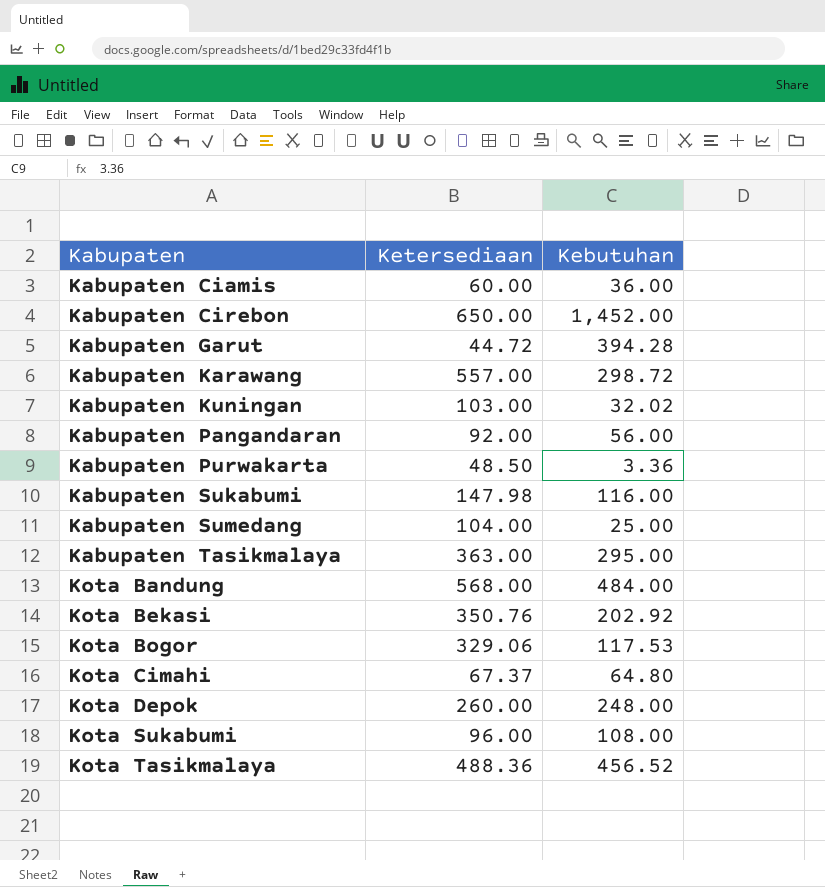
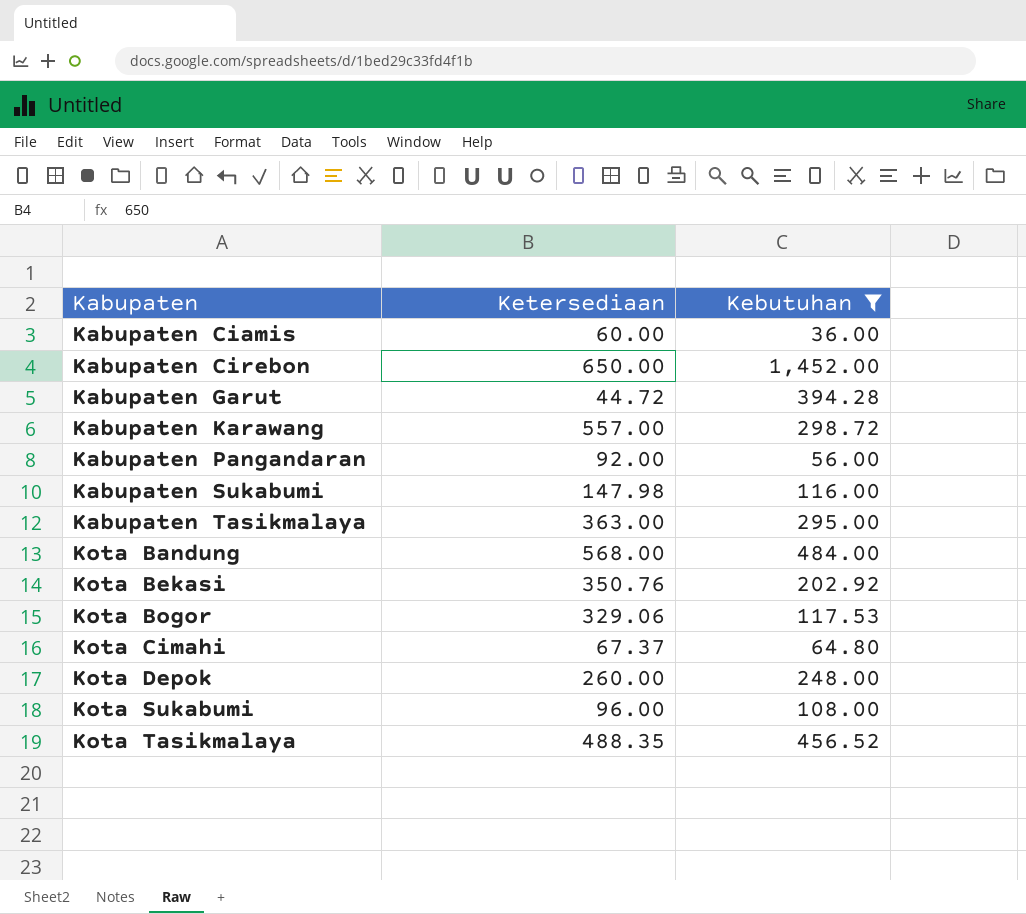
filter: none -> Kebutuhan >= 36.00
Kota Tasikmalaya | Ketersediaan: 488.36 -> 488.35

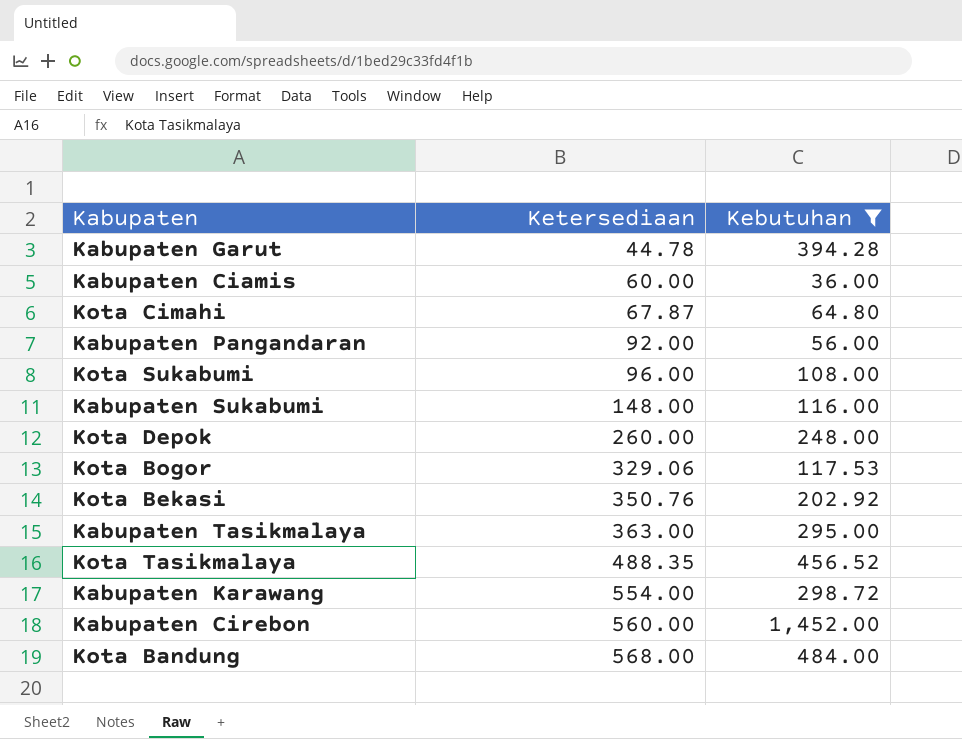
row order: Kabupaten ascending -> Ketersediaan ascending
Kabupaten Garut | Ketersediaan: 44.72 -> 44.78
Kota Cimahi | Ketersediaan: 67.37 -> 67.87
Kabupaten Sukabumi | Ketersediaan: 147.98 -> 148.00
Kabupaten Karawang | Ketersediaan: 557.00 -> 554.00
Kabupaten Cirebon | Ketersediaan: 650.00 -> 560.00

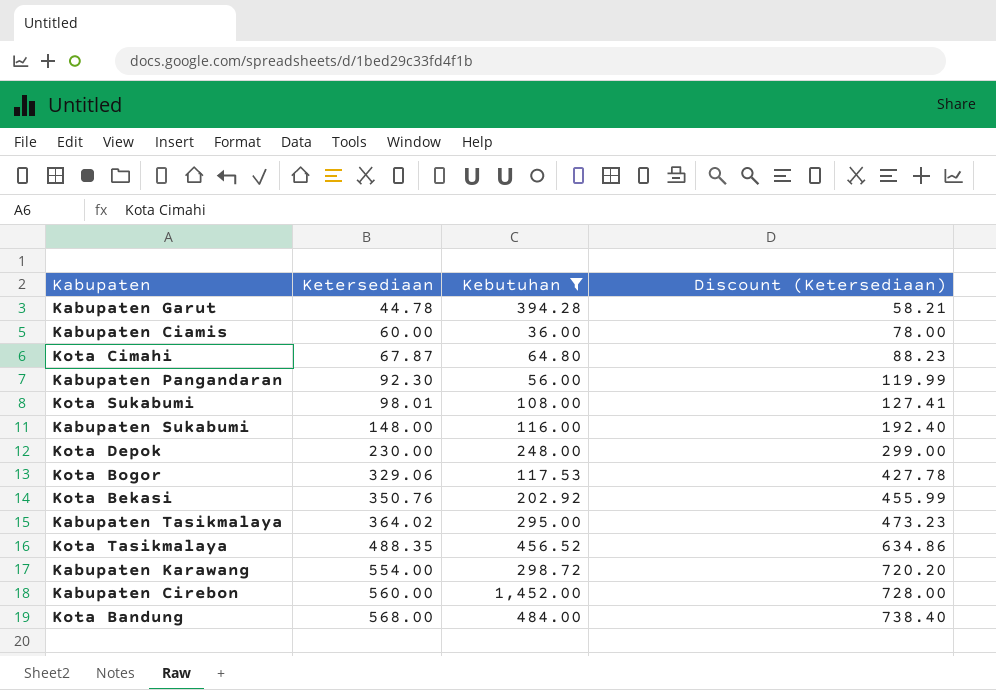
column Discount (Ketersediaan) | formula: none -> [Ketersediaan] * 1.3
Kabupaten Pangandaran | Ketersediaan: 92.00 -> 92.30
Kota Sukabumi | Ketersediaan: 96.00 -> 98.01
Kota Depok | Ketersediaan: 260.00 -> 230.00
Kabupaten Tasikmalaya | Ketersediaan: 363.00 -> 364.02

